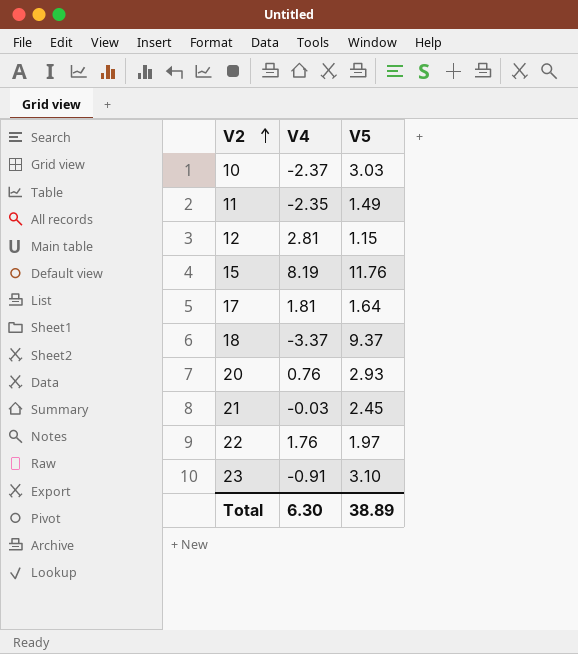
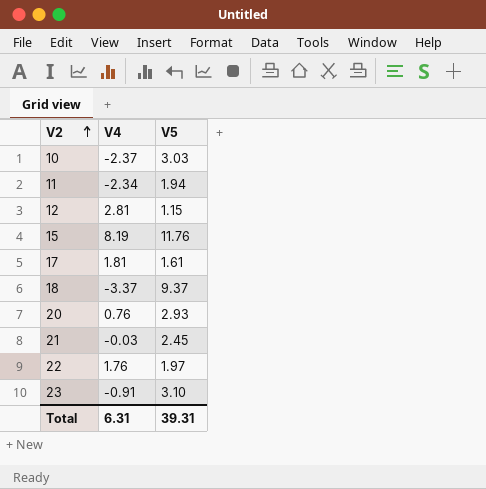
11 | V4: -2.35 -> -2.34
11 | V5: 1.49 -> 1.94
17 | V5: 1.64 -> 1.61
Total | V4: 6.30 -> 6.31
Total | V5: 38.89 -> 39.31

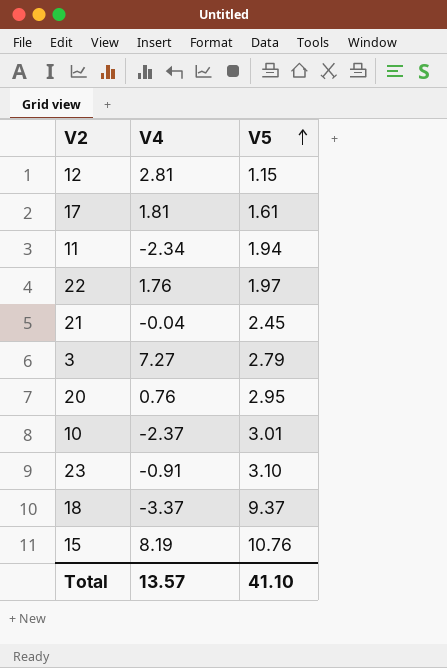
row order: V2 ascending -> V5 ascending
21 | V4: -0.03 -> -0.04
row 3: none -> 7.27 | 2.79
20 | V5: 2.93 -> 2.95
10 | V5: 3.03 -> 3.01
15 | V5: 11.76 -> 10.76
Total | V4: 6.31 -> 13.57
Total | V5: 39.31 -> 41.10

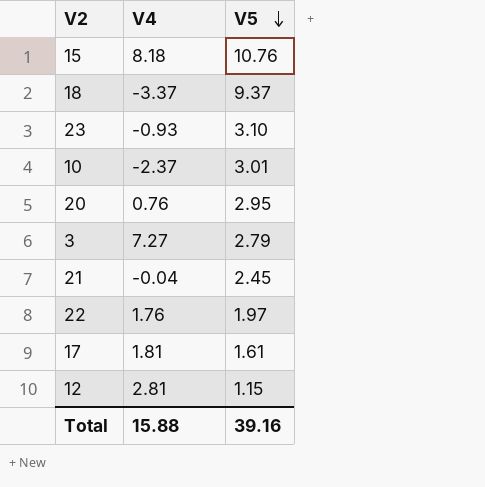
row order: V5 ascending -> V5 descending
row 11: -2.34 | 1.94 -> none
15 | V4: 8.19 -> 8.18
23 | V4: -0.91 -> -0.93
Total | V4: 13.57 -> 15.88
Total | V5: 41.10 -> 39.16

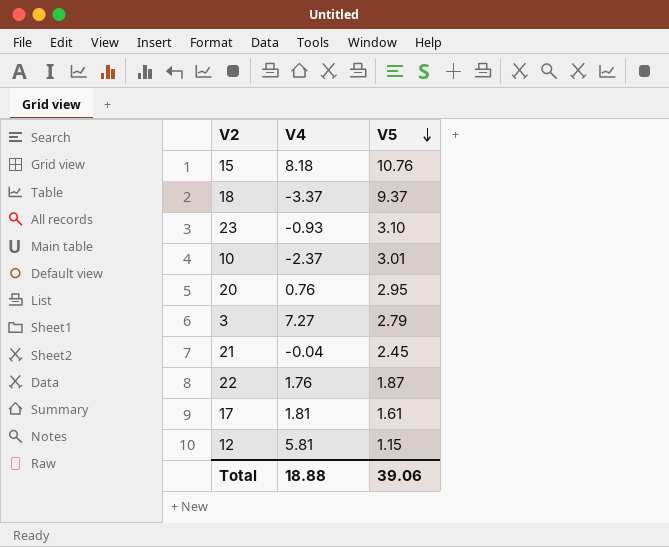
22 | V5: 1.97 -> 1.87
12 | V4: 2.81 -> 5.81
Total | V4: 15.88 -> 18.88
Total | V5: 39.16 -> 39.06

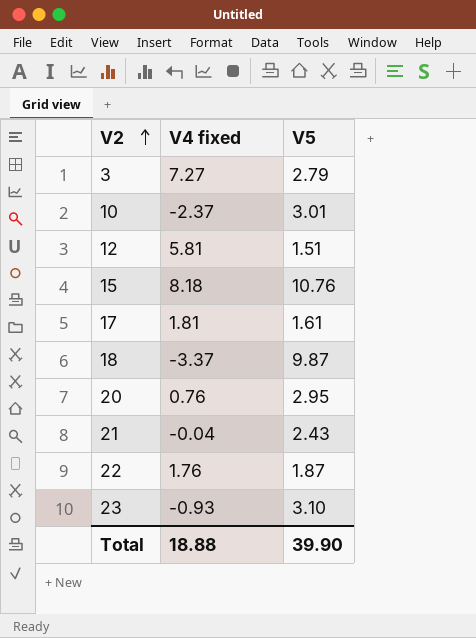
row order: V5 descending -> V2 ascending
column name: V4 -> V4 fixed
12 | V5: 1.15 -> 1.51
18 | V5: 9.37 -> 9.87
21 | V5: 2.45 -> 2.43
Total | V5: 39.06 -> 39.90

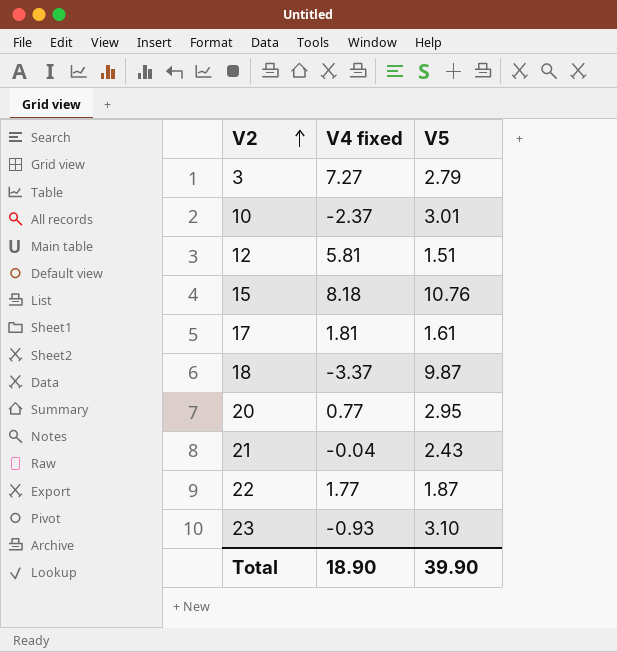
20 | V4 fixed: 0.76 -> 0.77
22 | V4 fixed: 1.76 -> 1.77
Total | V4 fixed: 18.88 -> 18.90

